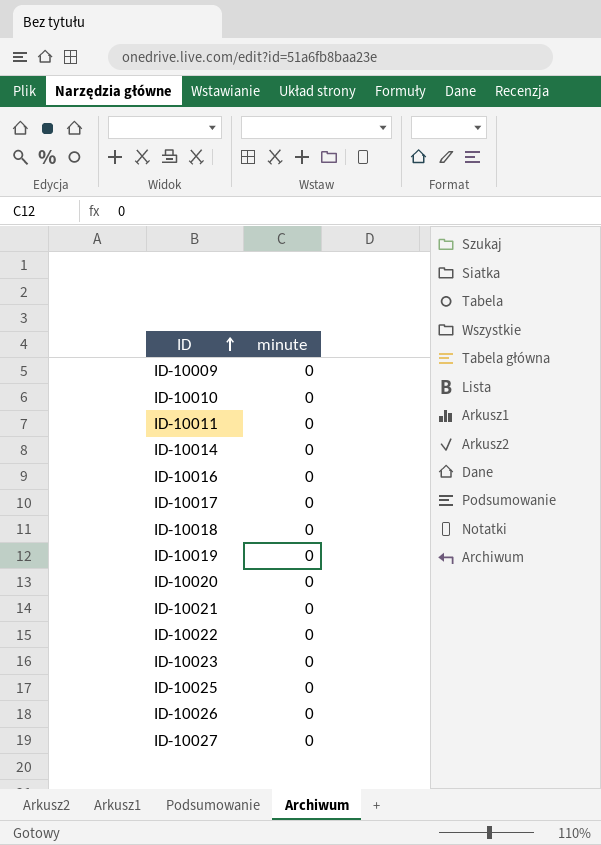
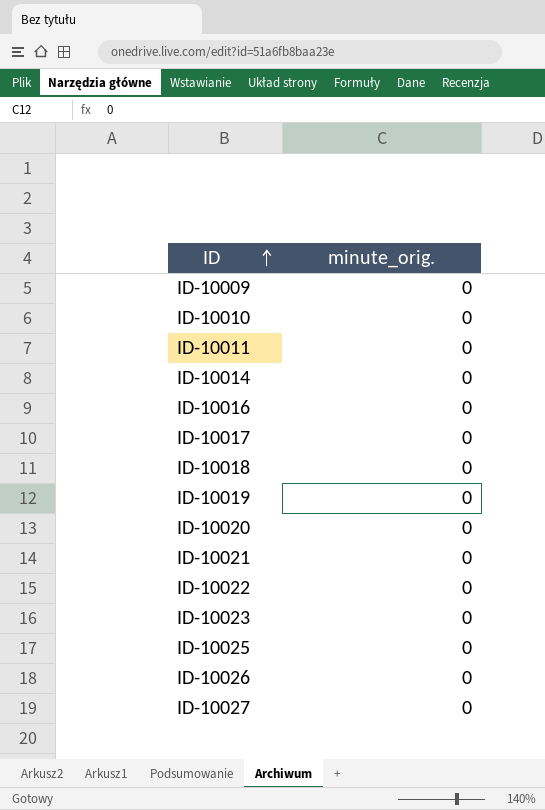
column name: minute -> minute_orig.

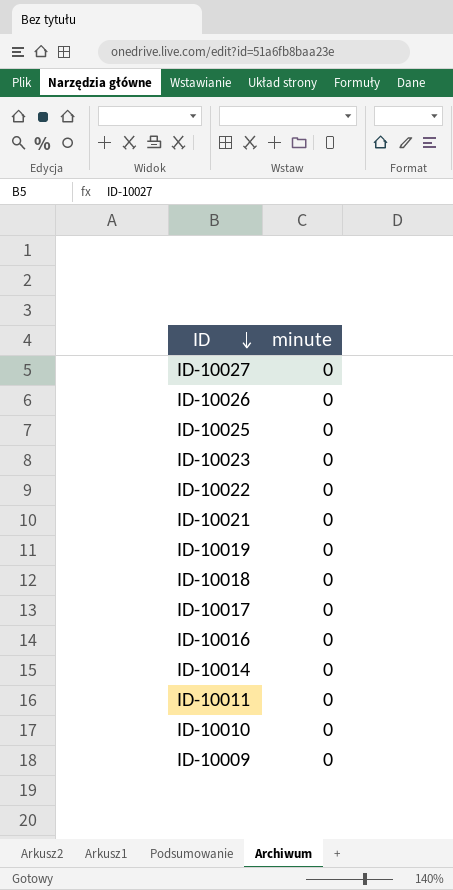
row order: ID ascending -> ID descending
column name: minute_orig. -> minute
row ID-10020: 0 -> none

